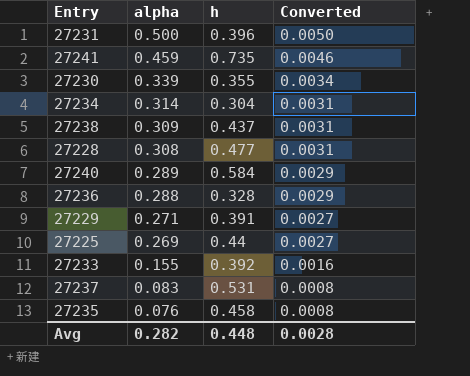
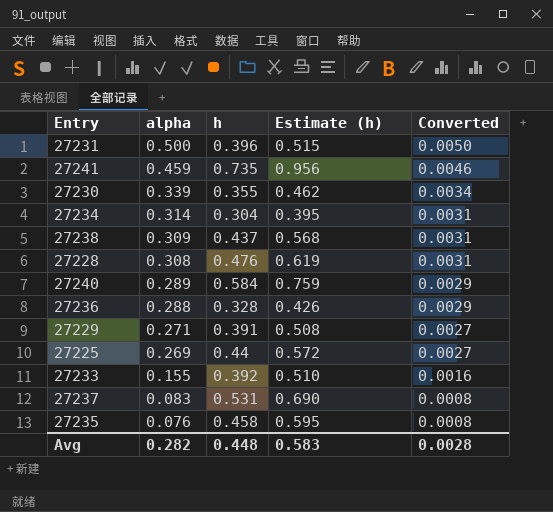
column Estimate (h) | formula: none -> [h] * 1.3
27228 | h: 0.477 -> 0.476

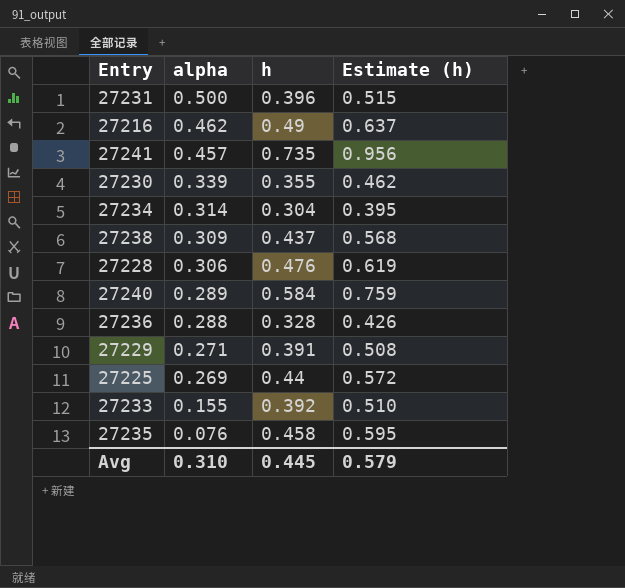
column Converted | formula: [alpha] * 0.01 -> none
row 27237: 0.083 | 0.531 | 0.690 | 0.0008 -> none
row 27216: none -> 0.462 | 0.49 | 0.637
27241 | alpha: 0.459 -> 0.457
27228 | alpha: 0.308 -> 0.306
Avg | alpha: 0.282 -> 0.310
Avg | h: 0.448 -> 0.445
Avg | Estimate (h): 0.583 -> 0.579

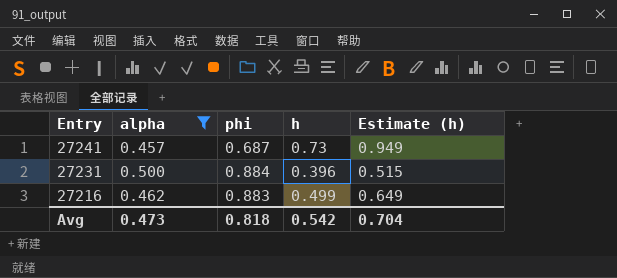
filter: none -> alpha >= 0.457
row order: alpha descending -> Entry descending
column phi | position: none -> 3
27241 | h: 0.735 -> 0.73
27241 | Estimate (h): 0.956 -> 0.949
27216 | h: 0.49 -> 0.499
27216 | Estimate (h): 0.637 -> 0.649
Avg | alpha: 0.310 -> 0.473
Avg | h: 0.445 -> 0.542
Avg | Estimate (h): 0.579 -> 0.704

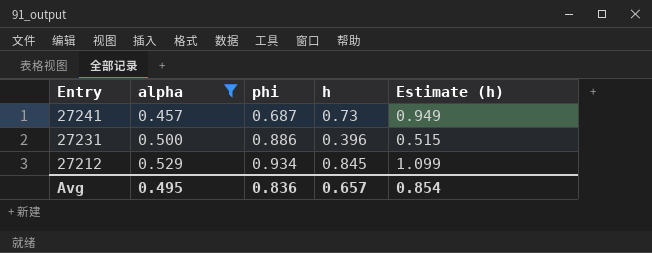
row 27216: 0.462 | 0.883 | 0.499 | 0.649 -> none
27231 | phi: 0.884 -> 0.886
row 27212: none -> 0.529 | 0.934 | 0.845 | 1.099
Avg | alpha: 0.473 -> 0.495
Avg | phi: 0.818 -> 0.836
Avg | h: 0.542 -> 0.657
Avg | Estimate (h): 0.704 -> 0.854

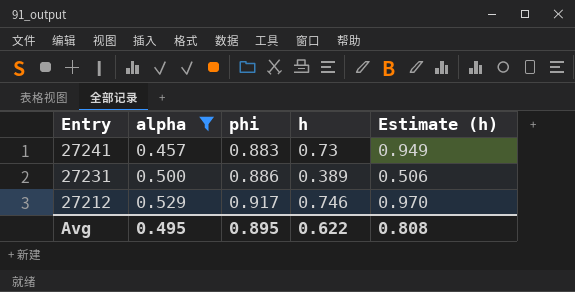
27241 | phi: 0.687 -> 0.883
27231 | h: 0.396 -> 0.389
27231 | Estimate (h): 0.515 -> 0.506
27212 | phi: 0.934 -> 0.917
27212 | h: 0.845 -> 0.746
27212 | Estimate (h): 1.099 -> 0.970
Avg | phi: 0.836 -> 0.895
Avg | h: 0.657 -> 0.622
Avg | Estimate (h): 0.854 -> 0.808

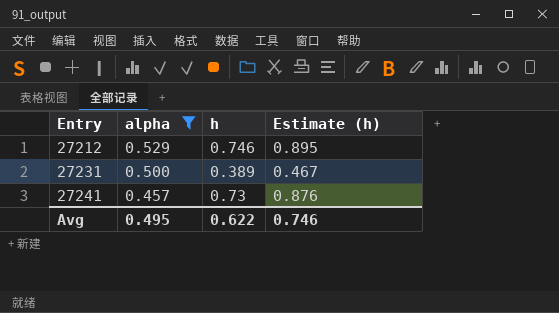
row order: Entry descending -> Entry ascending
column phi | position: 3 -> none
column Estimate (h) | formula: [h] * 1.3 -> [h] * 1.2
Avg | Estimate (h): 0.808 -> 0.746

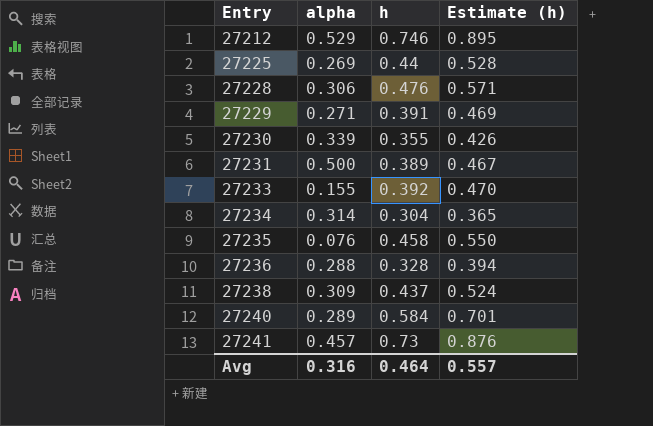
filter: alpha >= 0.457 -> none
Avg | alpha: 0.495 -> 0.316
Avg | h: 0.622 -> 0.464
Avg | Estimate (h): 0.746 -> 0.557

